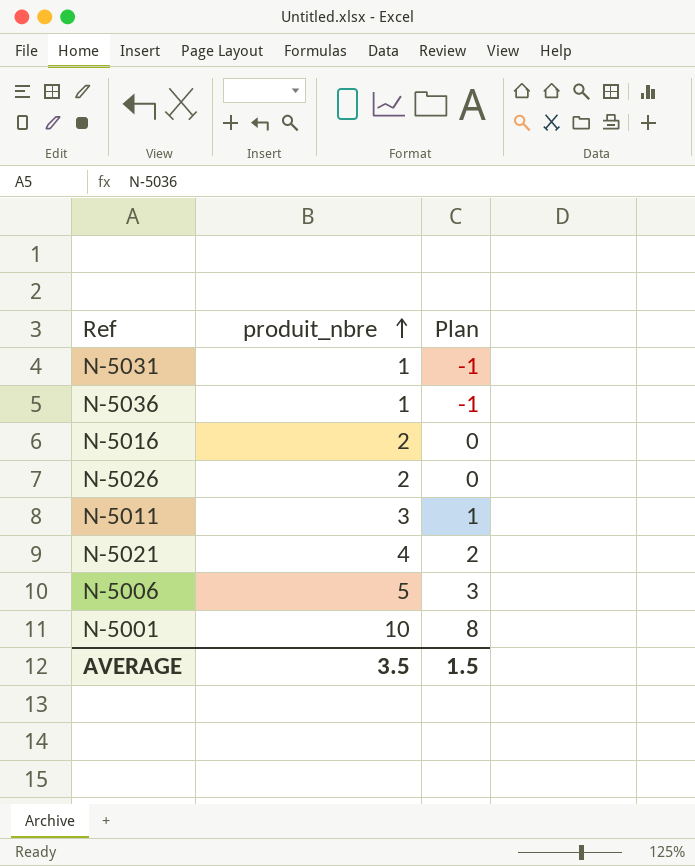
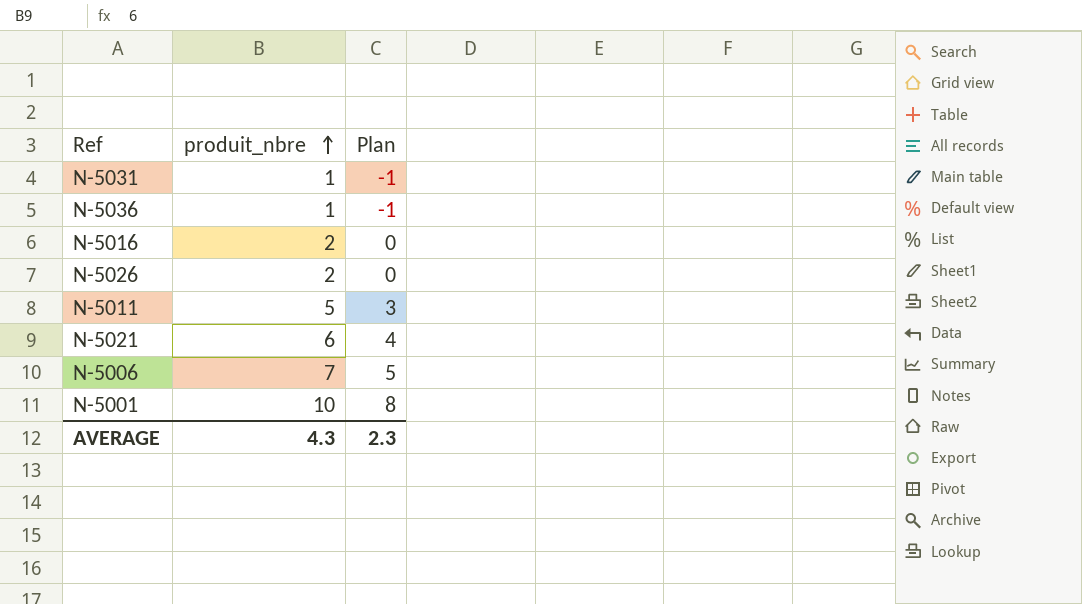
N-5011 | produit_nbre: 3 -> 5
N-5011 | Plan: 1 -> 3
N-5021 | produit_nbre: 4 -> 6
N-5021 | Plan: 2 -> 4
N-5006 | produit_nbre: 5 -> 7
N-5006 | Plan: 3 -> 5
AVERAGE | produit_nbre: 3.5 -> 4.3
AVERAGE | Plan: 1.5 -> 2.3

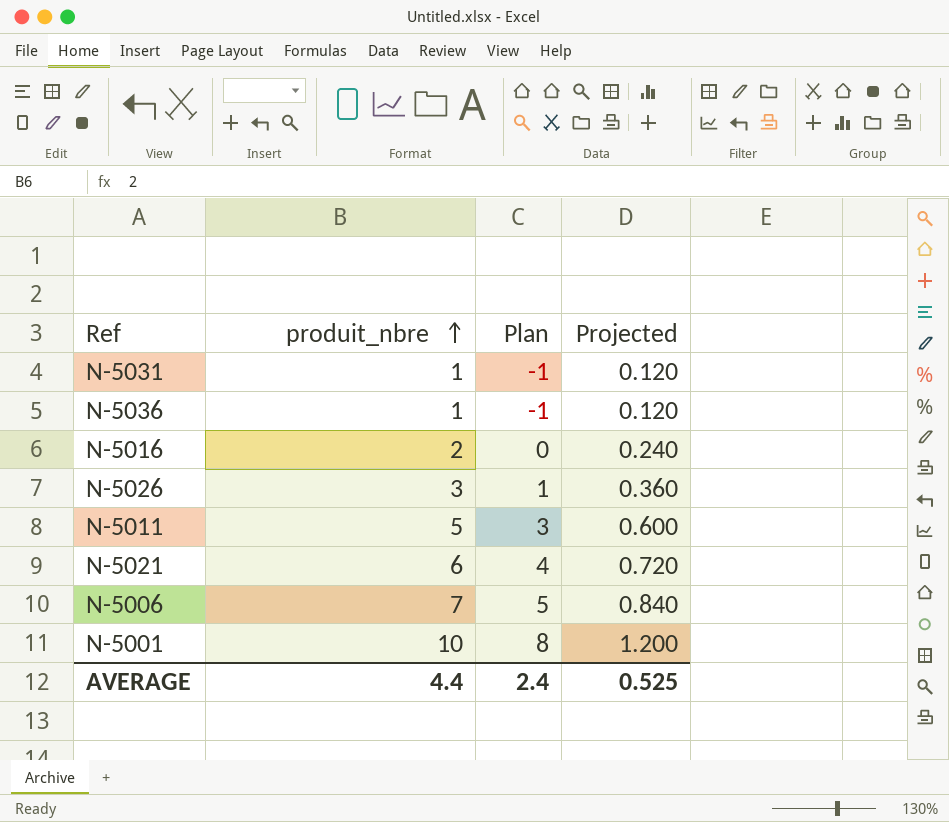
column Projected | formula: none -> [produit_nbre] * 0.12
N-5026 | produit_nbre: 2 -> 3
N-5026 | Plan: 0 -> 1
AVERAGE | produit_nbre: 4.3 -> 4.4
AVERAGE | Plan: 2.3 -> 2.4

